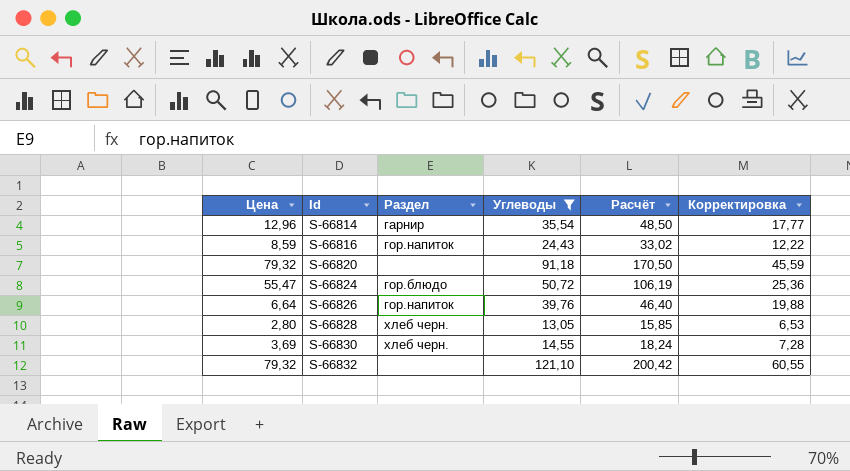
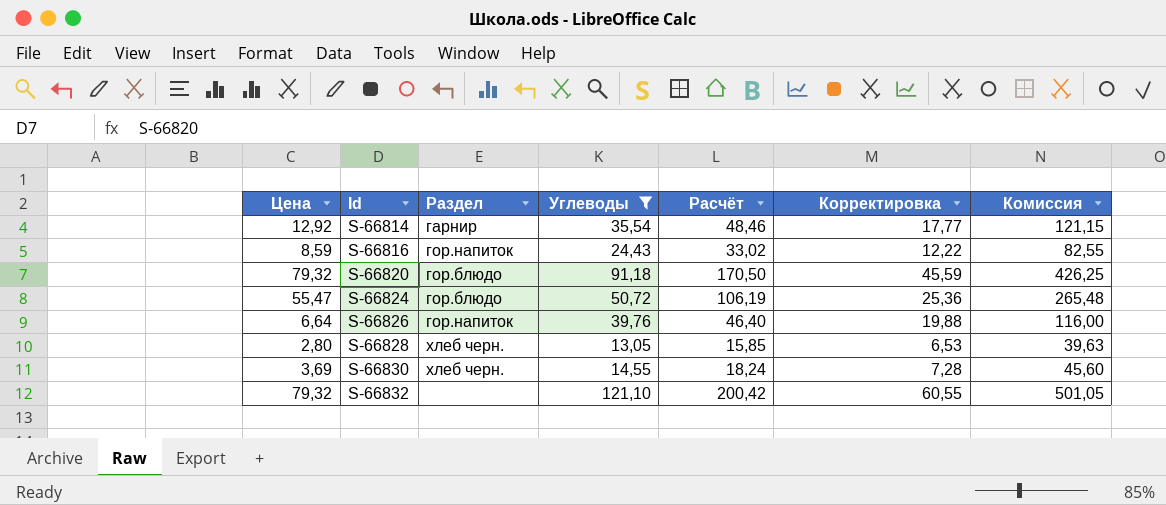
column Комиссия | formula: none -> [Расчёт] * 2,5
S-66814 | Цена: 12,96 -> 12,92
S-66814 | Расчёт: 48,50 -> 48,46
S-66820 | Раздел: none -> гор.блюдо

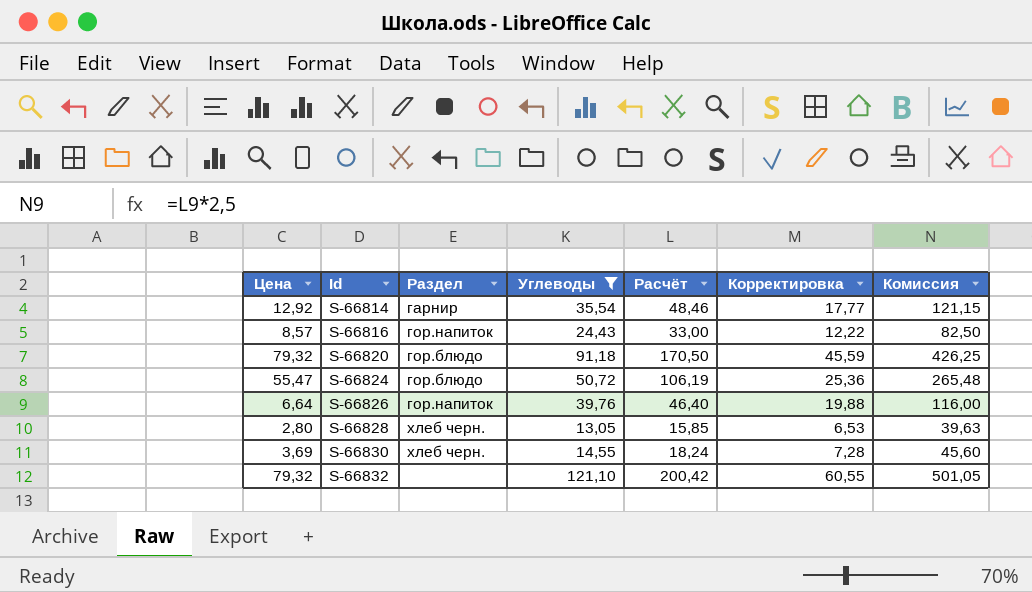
S-66816 | Цена: 8,59 -> 8,57
S-66816 | Расчёт: 33,02 -> 33,00
S-66816 | Комиссия: 82,55 -> 82,50

